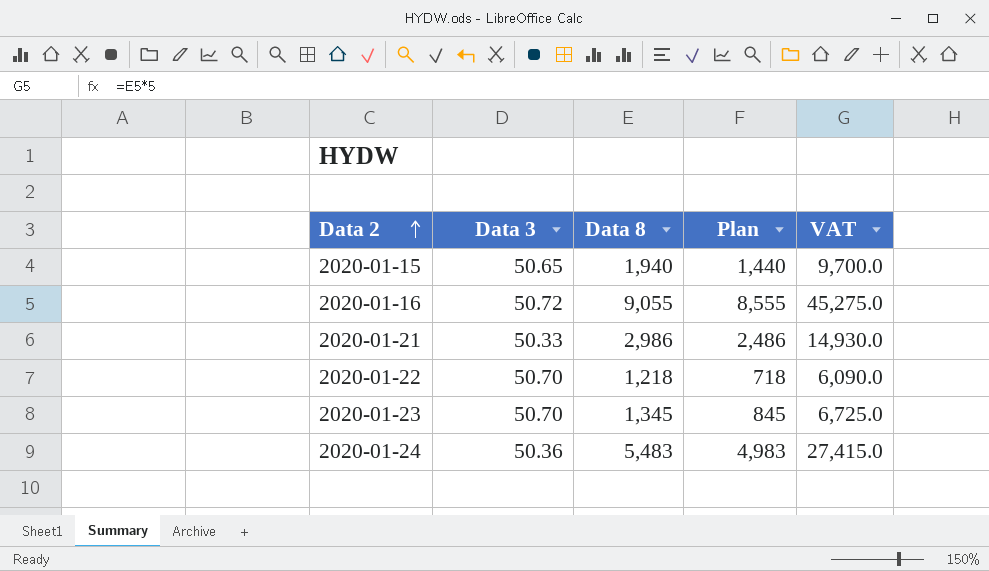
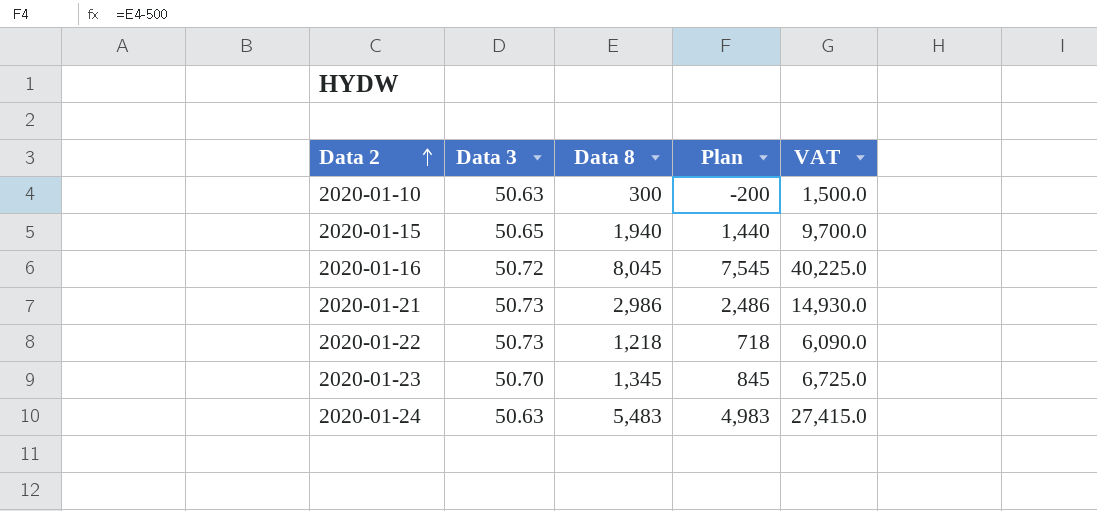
row 2020-01-10: none -> 50.63 | 300 | -200 | 1,500.0
2020-01-16 | Data 8: 9,055 -> 8,045
2020-01-16 | Plan: 8,555 -> 7,545
2020-01-16 | VAT: 45,275.0 -> 40,225.0
2020-01-21 | Data 3: 50.33 -> 50.73
2020-01-22 | Data 3: 50.70 -> 50.73
2020-01-24 | Data 3: 50.36 -> 50.63

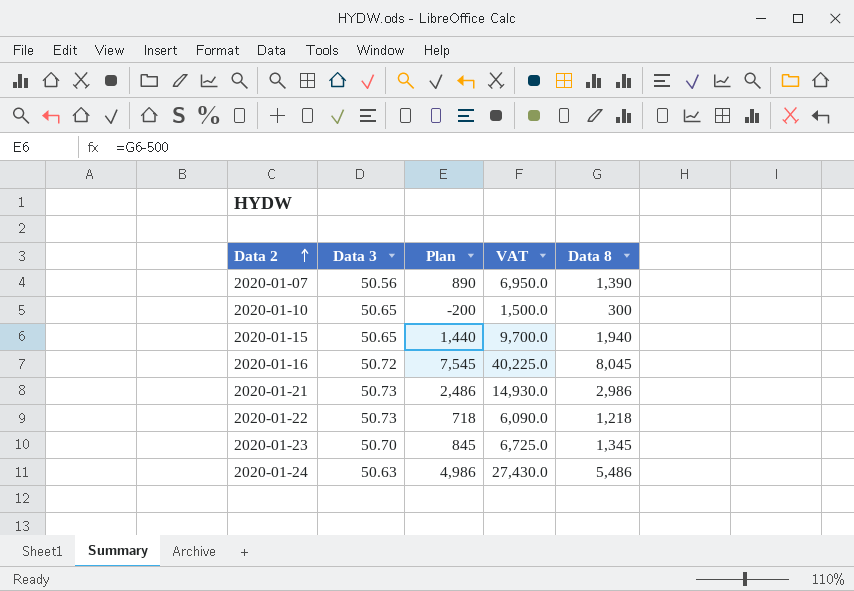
column Data 8 | position: 3 -> 5
row 2020-01-07: none -> 50.56 | 890 | 6,950.0 | 1,390
2020-01-10 | Data 3: 50.63 -> 50.65
2020-01-24 | Plan: 4,983 -> 4,986
2020-01-24 | VAT: 27,415.0 -> 27,430.0
2020-01-24 | Data 8: 5,483 -> 5,486

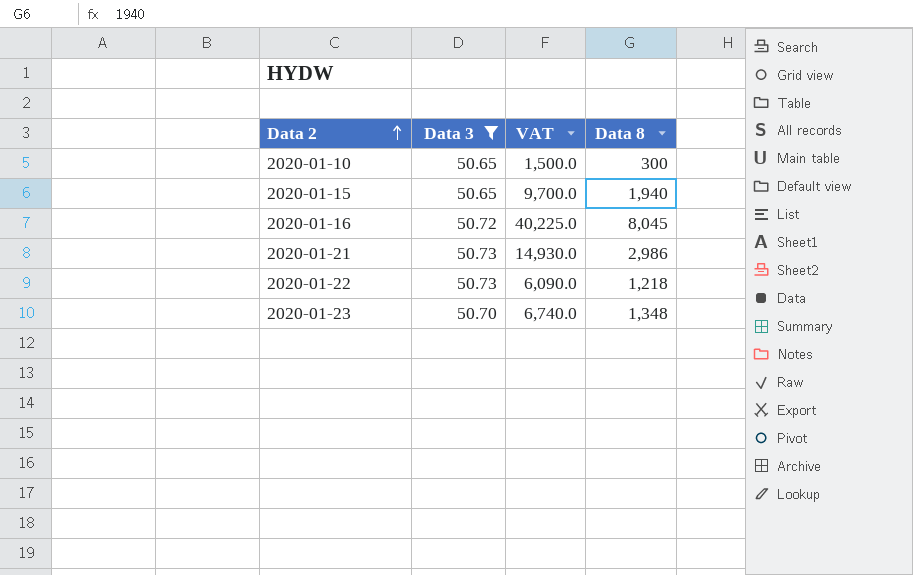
filter: none -> Data 3 >= 50.65
column Plan | formula: [Data 8] - 500 -> none
2020-01-23 | VAT: 6,725.0 -> 6,740.0
2020-01-23 | Data 8: 1,345 -> 1,348

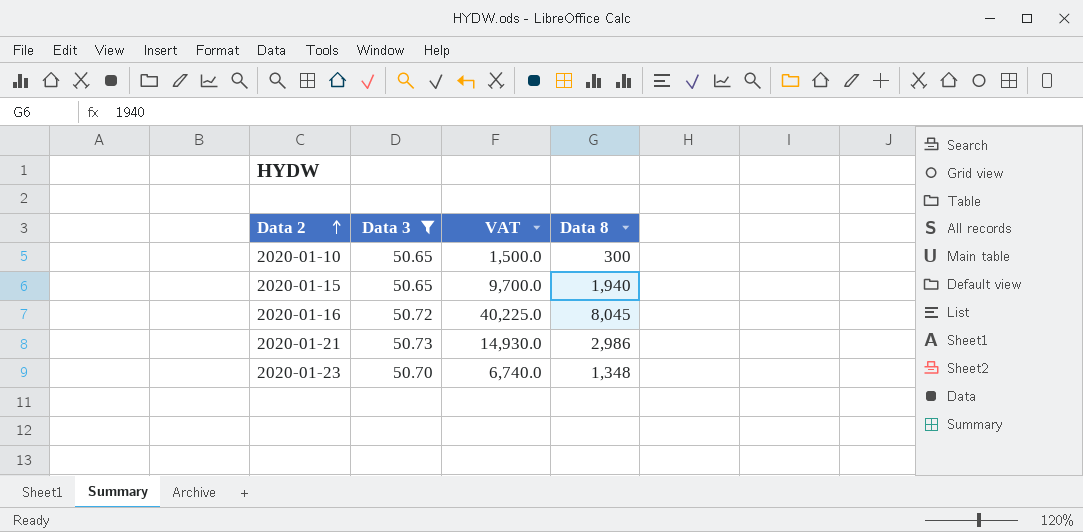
row 2020-01-22: 50.73 | 6,090.0 | 1,218 -> none

